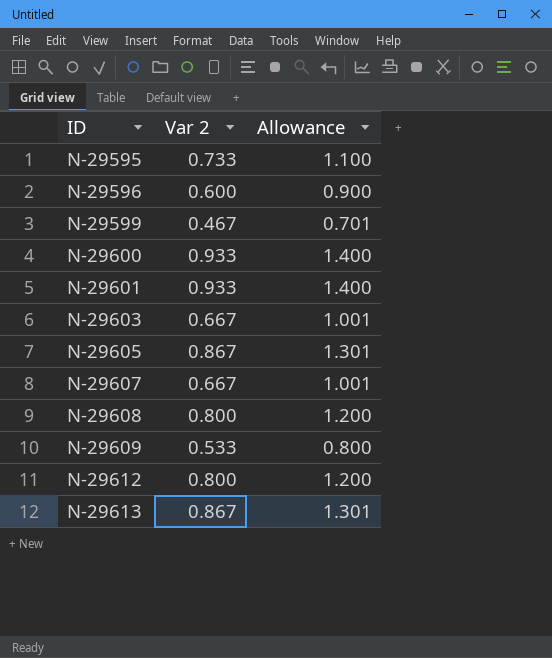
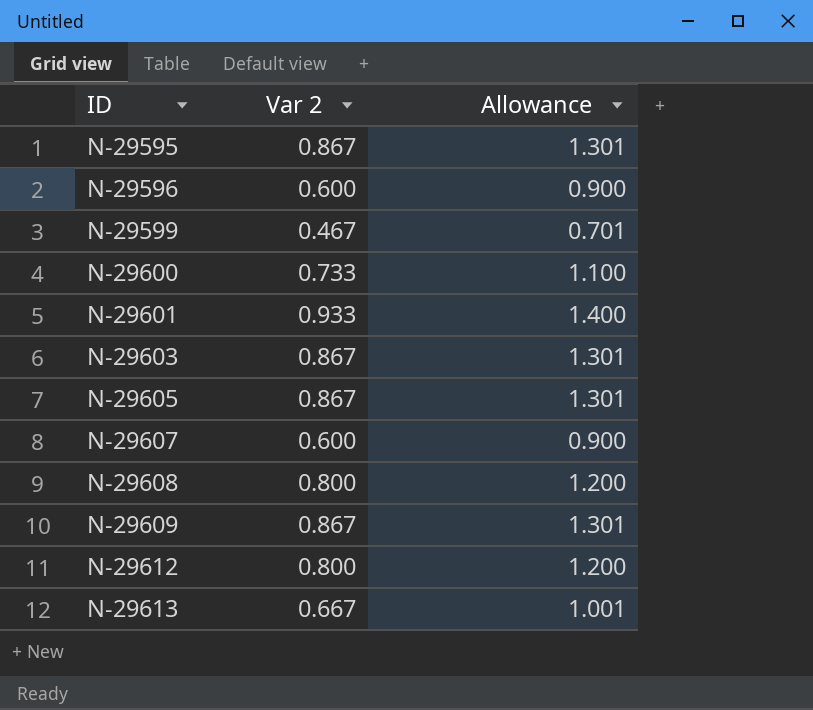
N-29595 | Var 2: 0.733 -> 0.867
N-29595 | Allowance: 1.100 -> 1.301
N-29600 | Var 2: 0.933 -> 0.733
N-29600 | Allowance: 1.400 -> 1.100
N-29603 | Var 2: 0.667 -> 0.867
N-29603 | Allowance: 1.001 -> 1.301
N-29607 | Var 2: 0.667 -> 0.600
N-29607 | Allowance: 1.001 -> 0.900
N-29609 | Var 2: 0.533 -> 0.867
N-29609 | Allowance: 0.800 -> 1.301
N-29613 | Var 2: 0.867 -> 0.667
N-29613 | Allowance: 1.301 -> 1.001

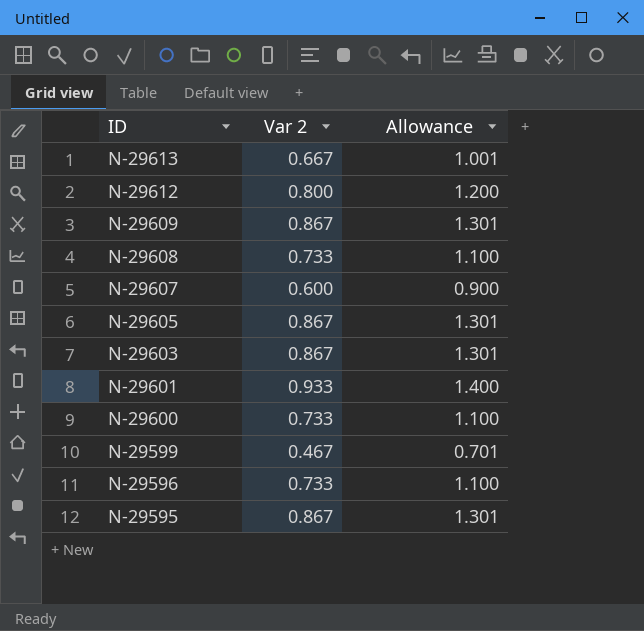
row order: ID ascending -> ID descending
N-29608 | Var 2: 0.800 -> 0.733
N-29608 | Allowance: 1.200 -> 1.100
N-29596 | Var 2: 0.600 -> 0.733
N-29596 | Allowance: 0.900 -> 1.100

